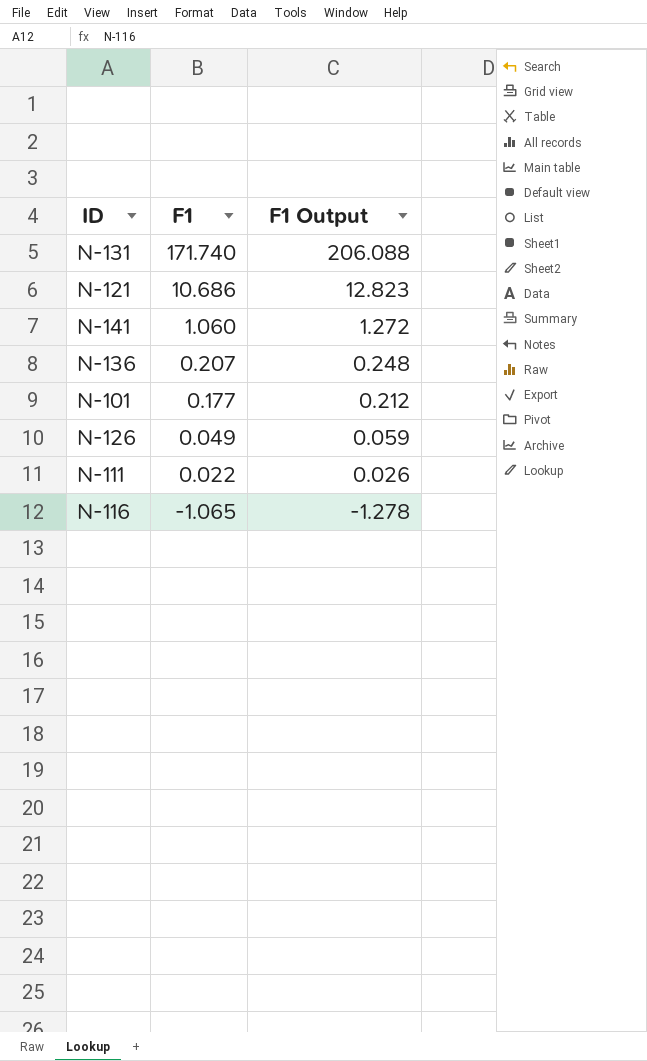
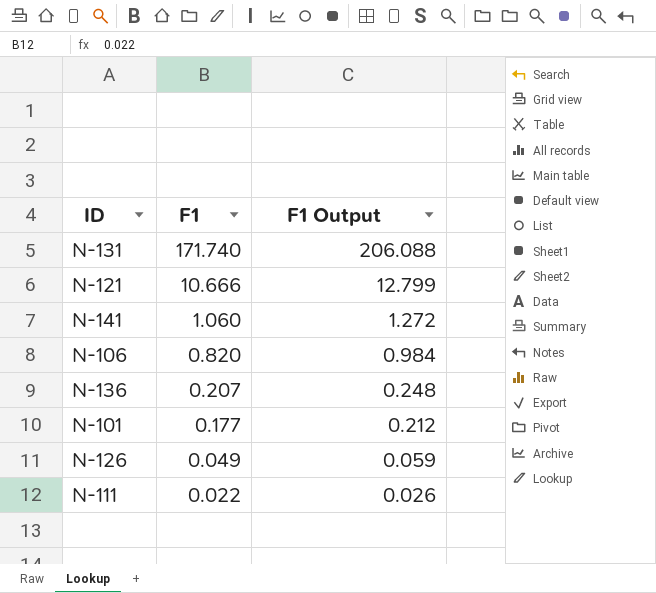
row N-116: -1.065 | -1.278 -> none
N-121 | F1: 10.686 -> 10.666
N-121 | F1 Output: 12.823 -> 12.799
row N-106: none -> 0.820 | 0.984

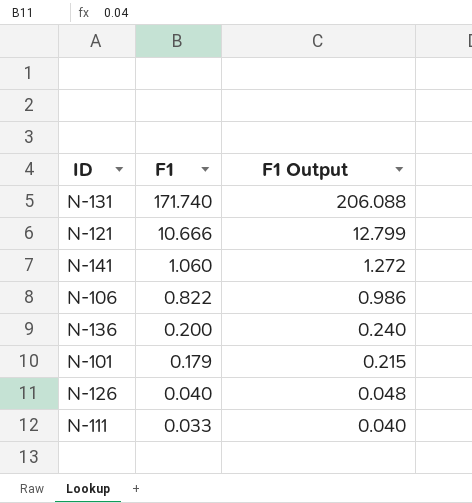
N-106 | F1: 0.820 -> 0.822
N-106 | F1 Output: 0.984 -> 0.986
N-136 | F1: 0.207 -> 0.200
N-136 | F1 Output: 0.248 -> 0.240
N-101 | F1: 0.177 -> 0.179
N-101 | F1 Output: 0.212 -> 0.215
N-126 | F1: 0.049 -> 0.040
N-126 | F1 Output: 0.059 -> 0.048
N-111 | F1: 0.022 -> 0.033
N-111 | F1 Output: 0.026 -> 0.040

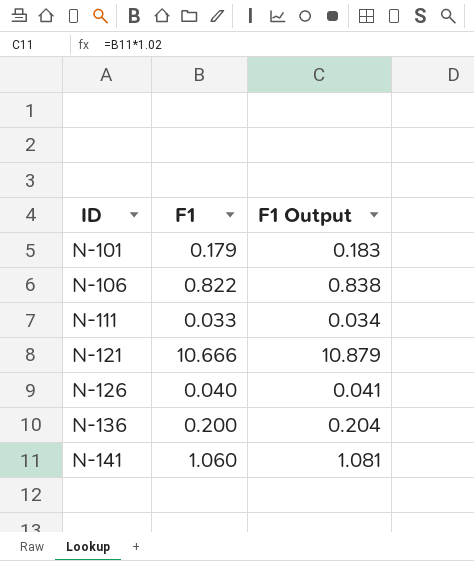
row order: F1 descending -> ID ascending
column F1 Output | formula: [F1] * 1.2 -> [F1] * 1.02
row N-131: 171.740 | 206.088 -> none

